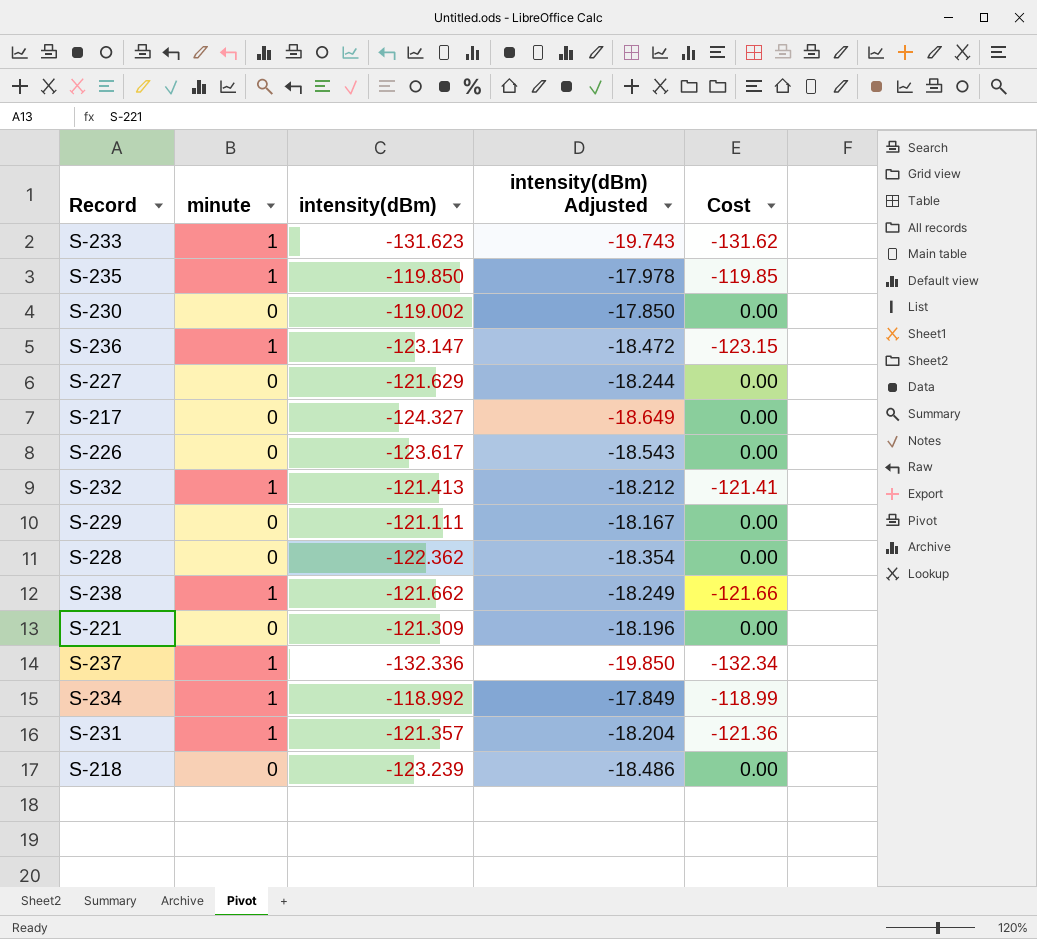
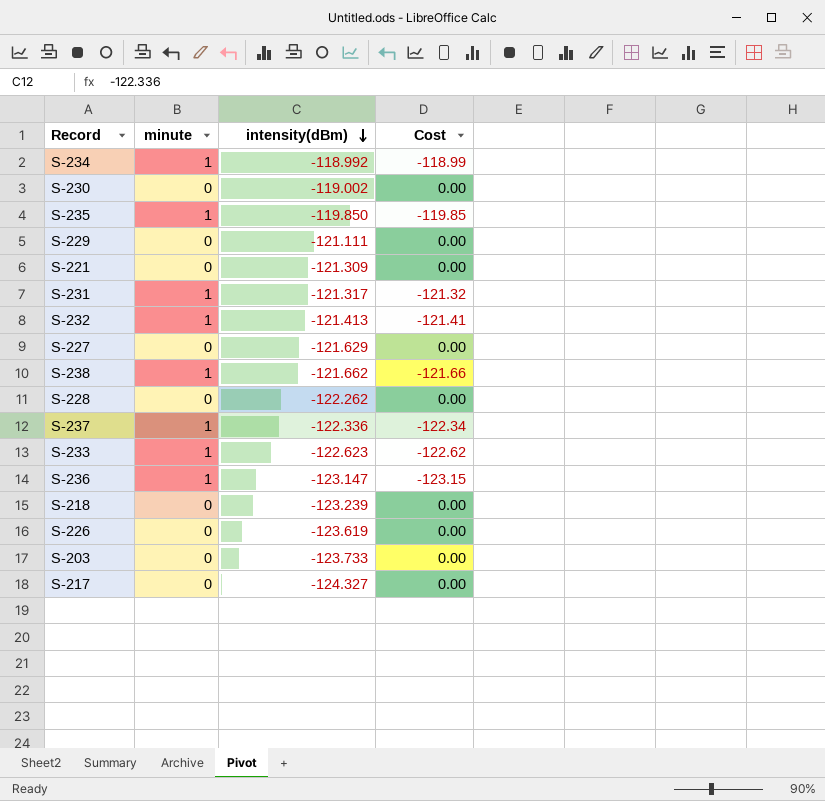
row order: none -> intensity(dBm) descending
column intensity(dBm) Adjusted | formula: [intensity(dBm)] * 0.15 -> none
S-231 | intensity(dBm): -121.357 -> -121.317
S-231 | Cost: -121.36 -> -121.32
S-228 | intensity(dBm): -122.362 -> -122.262
S-237 | intensity(dBm): -132.336 -> -122.336
S-237 | Cost: -132.34 -> -122.34
S-233 | intensity(dBm): -131.623 -> -122.623
S-233 | Cost: -131.62 -> -122.62
S-226 | intensity(dBm): -123.617 -> -123.619
row S-203: none -> 0 | -123.733 | 0.00

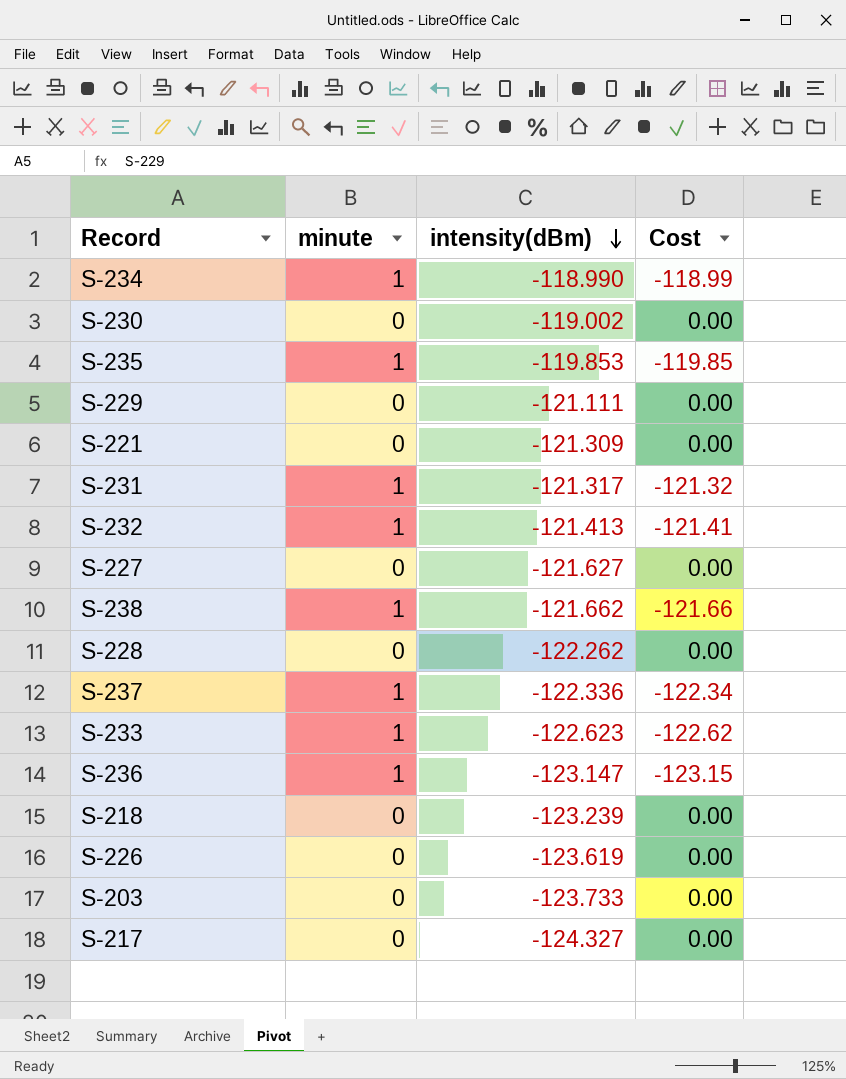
S-234 | intensity(dBm): -118.992 -> -118.990
S-235 | intensity(dBm): -119.850 -> -119.853
S-227 | intensity(dBm): -121.629 -> -121.627

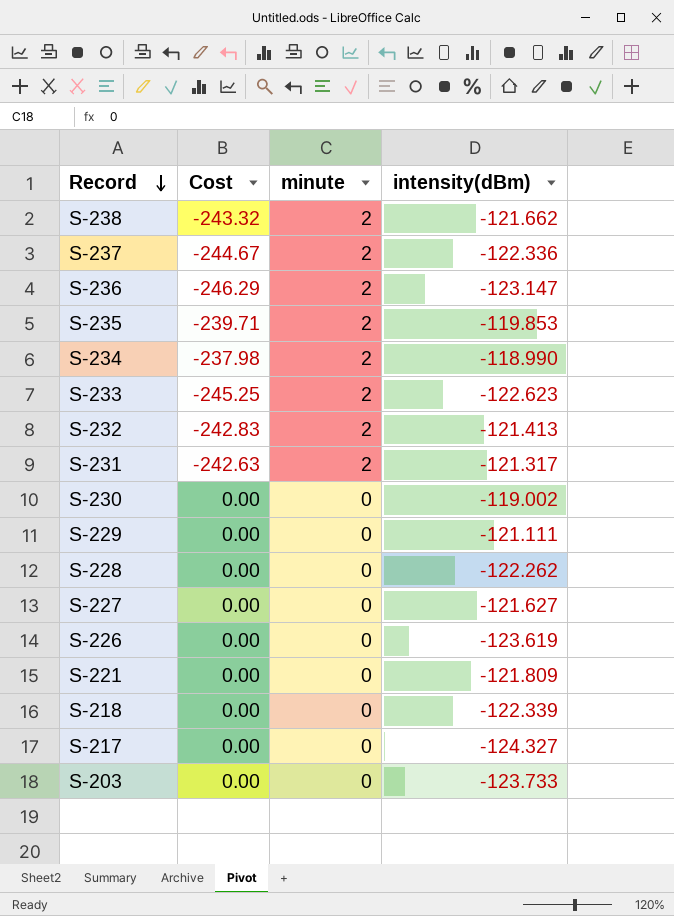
row order: intensity(dBm) descending -> Record descending
column Cost | position: 4 -> 2
S-238 | Cost: -121.66 -> -243.32
S-238 | minute: 1 -> 2
S-237 | Cost: -122.34 -> -244.67
S-237 | minute: 1 -> 2
S-236 | Cost: -123.15 -> -246.29
S-236 | minute: 1 -> 2
S-235 | Cost: -119.85 -> -239.71
S-235 | minute: 1 -> 2
S-234 | Cost: -118.99 -> -237.98
S-234 | minute: 1 -> 2
S-233 | Cost: -122.62 -> -245.25
S-233 | minute: 1 -> 2
S-232 | Cost: -121.41 -> -242.83
S-232 | minute: 1 -> 2
S-231 | Cost: -121.32 -> -242.63
S-231 | minute: 1 -> 2
S-221 | intensity(dBm): -121.309 -> -121.809
S-218 | intensity(dBm): -123.239 -> -122.339

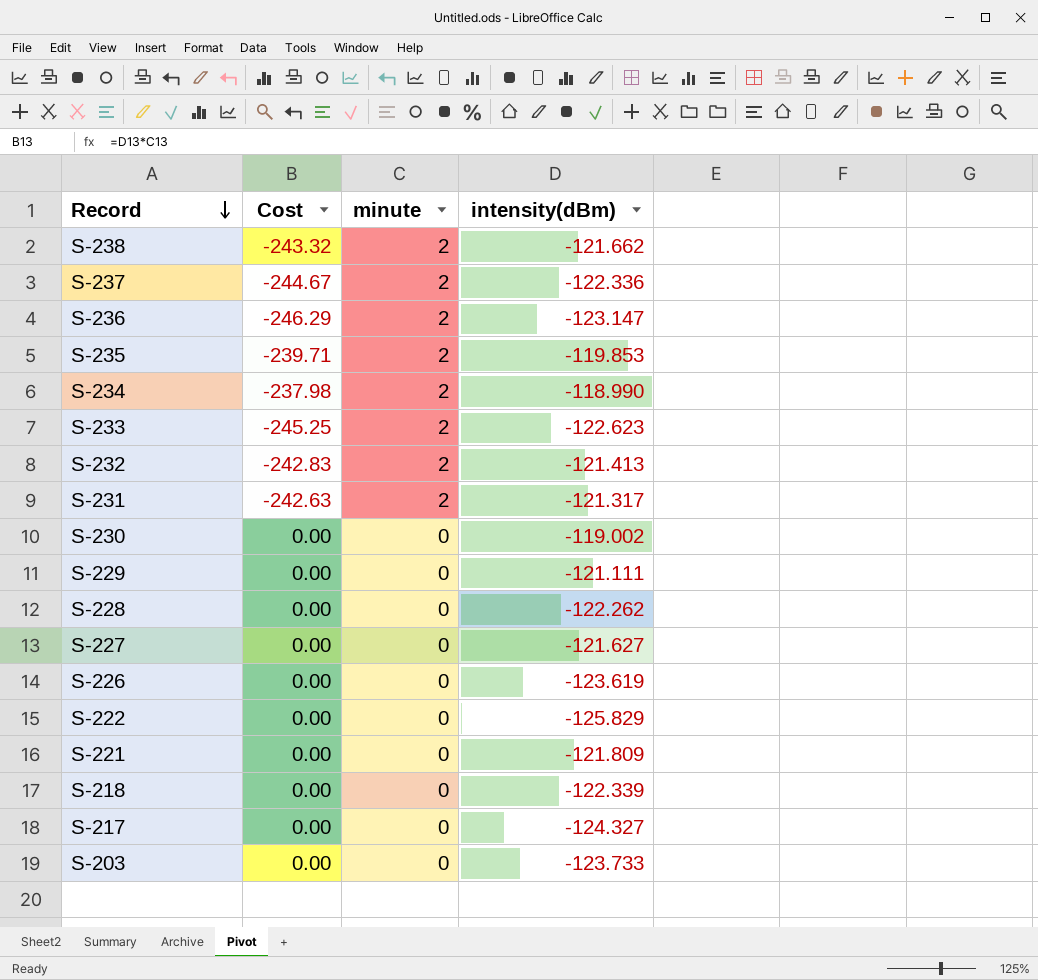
row S-222: none -> 0.00 | 0 | -125.829

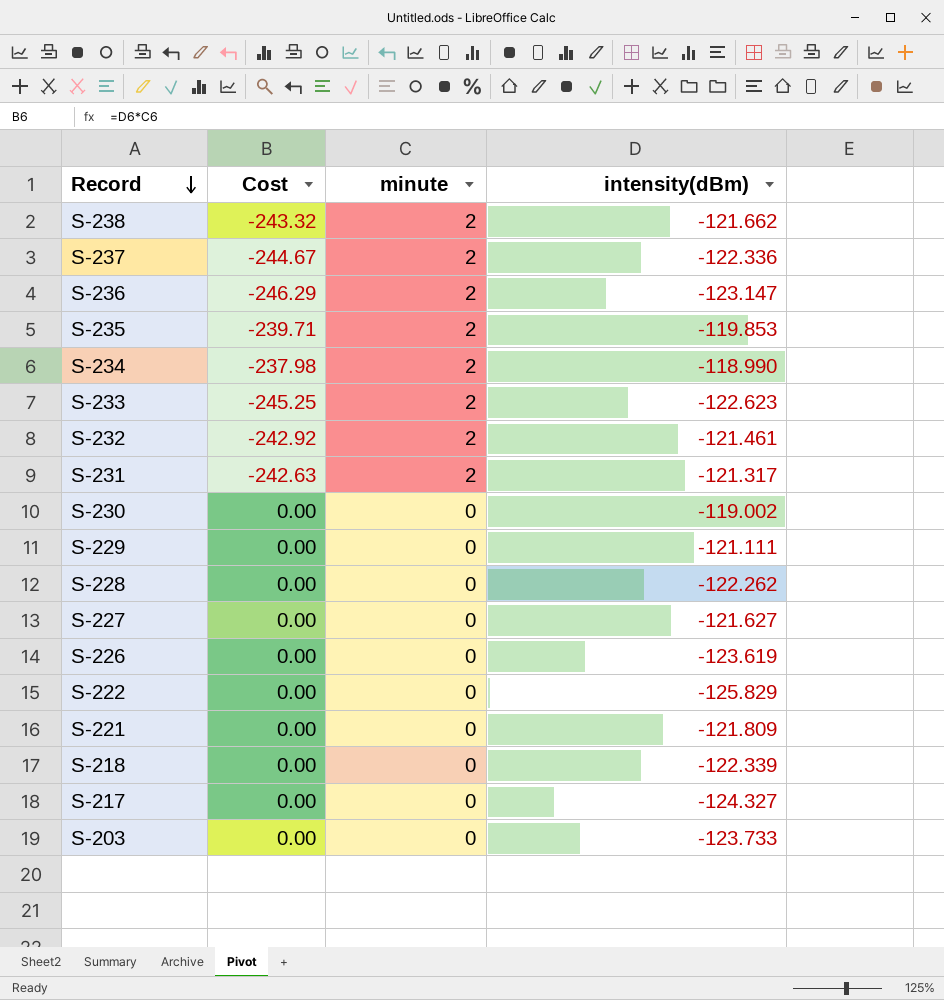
S-232 | Cost: -242.83 -> -242.92
S-232 | intensity(dBm): -121.413 -> -121.461

